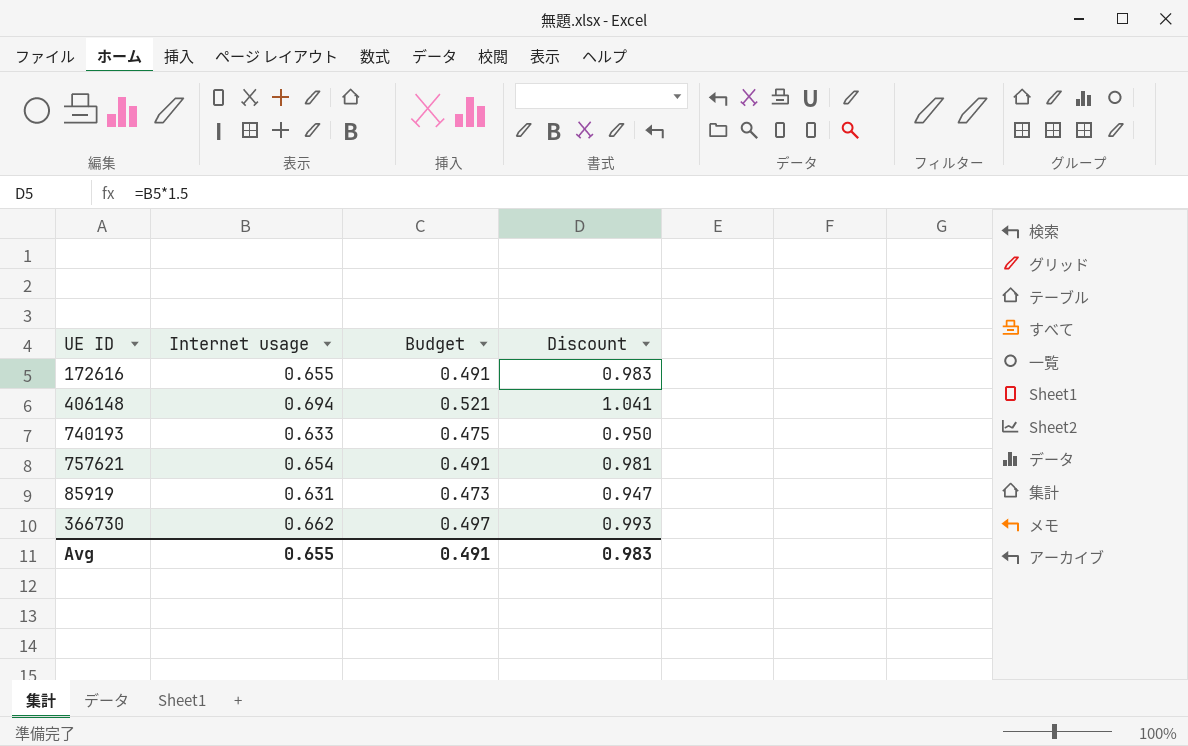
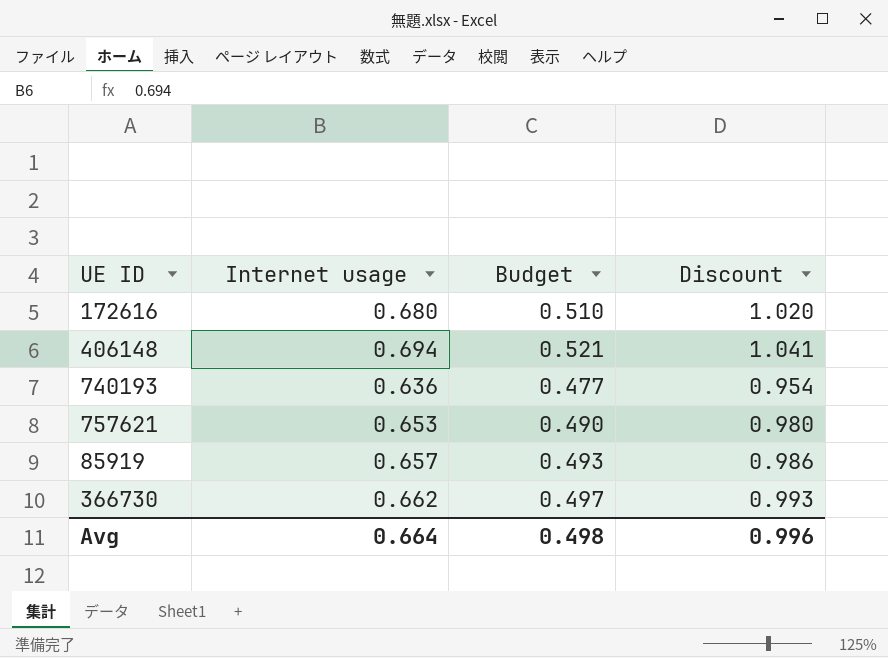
172616 | Internet usage: 0.655 -> 0.680
172616 | Budget: 0.491 -> 0.510
172616 | Discount: 0.983 -> 1.020
740193 | Internet usage: 0.633 -> 0.636
740193 | Budget: 0.475 -> 0.477
740193 | Discount: 0.950 -> 0.954
757621 | Internet usage: 0.654 -> 0.653
757621 | Budget: 0.491 -> 0.490
757621 | Discount: 0.981 -> 0.980
85919 | Internet usage: 0.631 -> 0.657
85919 | Budget: 0.473 -> 0.493
85919 | Discount: 0.947 -> 0.986
Avg | Internet usage: 0.655 -> 0.664
Avg | Budget: 0.491 -> 0.498
Avg | Discount: 0.983 -> 0.996

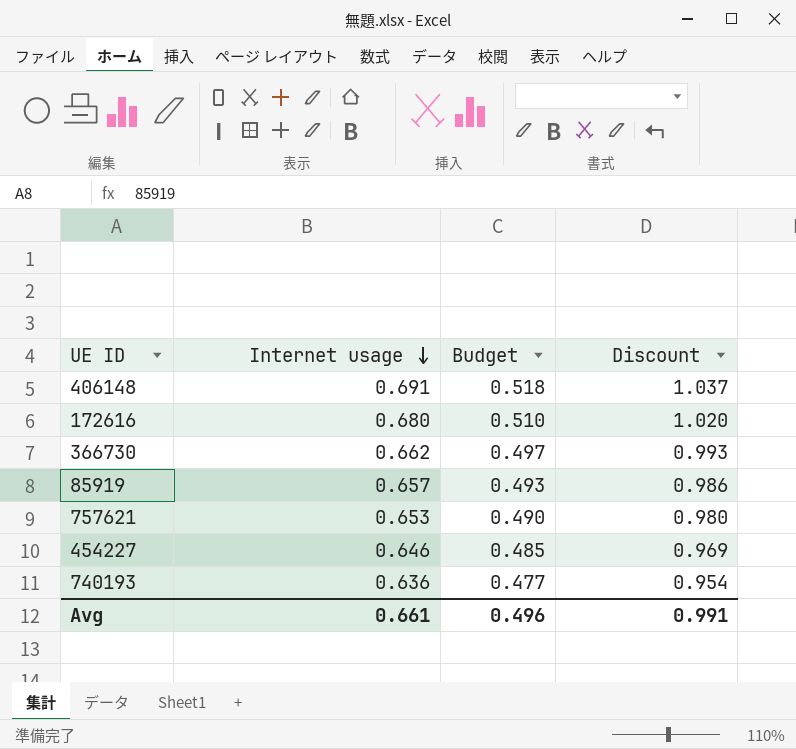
row order: none -> Internet usage descending
406148 | Internet usage: 0.694 -> 0.691
406148 | Budget: 0.521 -> 0.518
406148 | Discount: 1.041 -> 1.037
row 454227: none -> 0.646 | 0.485 | 0.969
Avg | Internet usage: 0.664 -> 0.661
Avg | Budget: 0.498 -> 0.496
Avg | Discount: 0.996 -> 0.991

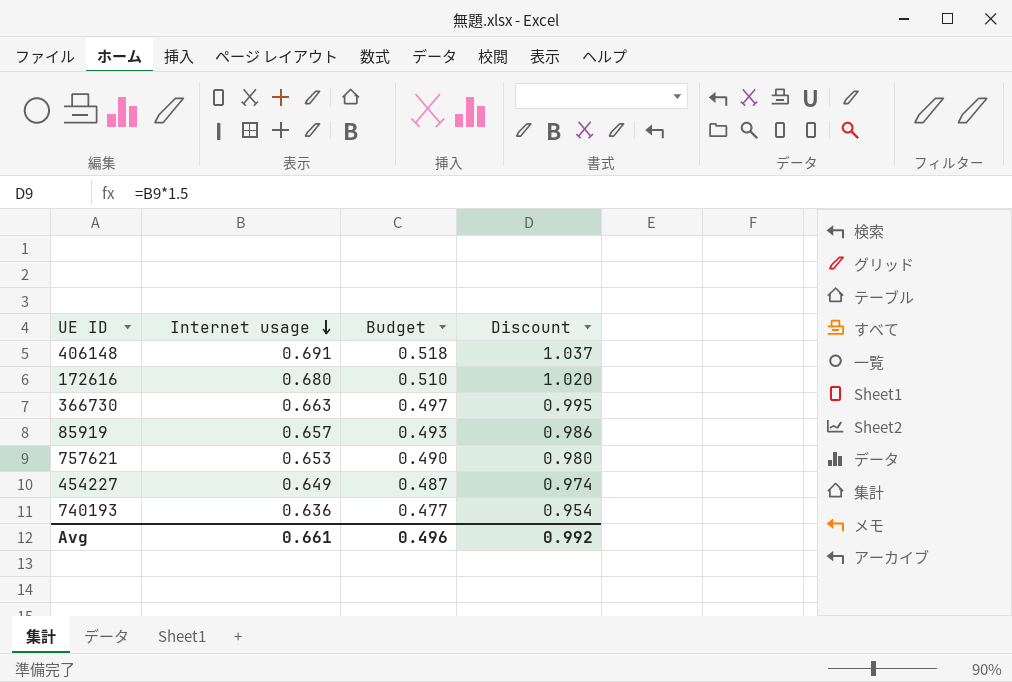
366730 | Internet usage: 0.662 -> 0.663
366730 | Discount: 0.993 -> 0.995
454227 | Internet usage: 0.646 -> 0.649
454227 | Budget: 0.485 -> 0.487
454227 | Discount: 0.969 -> 0.974
Avg | Discount: 0.991 -> 0.992

